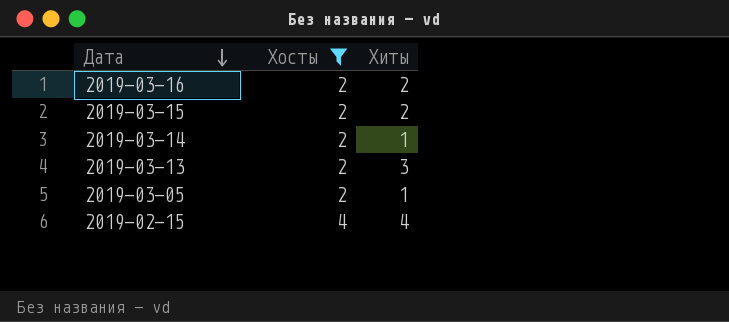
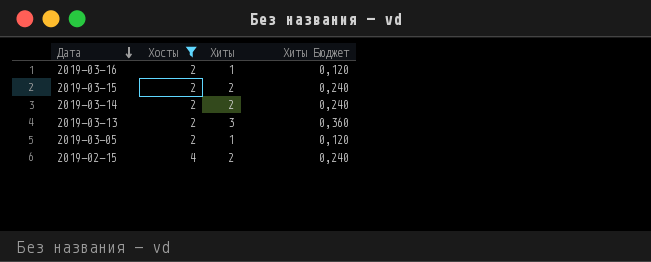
column Хиты Бюджет | formula: none -> [Хиты] * 0,12
2019-03-16 | Хиты: 2 -> 1
2019-03-14 | Хиты: 1 -> 2
2019-02-15 | Хиты: 4 -> 2

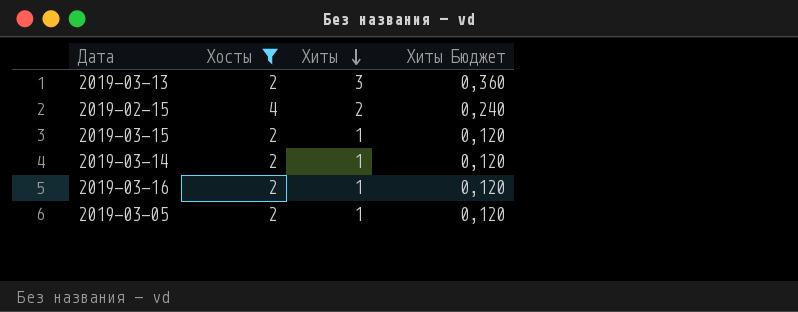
row order: Дата descending -> Хиты descending
2019-03-15 | Хиты: 2 -> 1
2019-03-15 | Хиты Бюджет: 0,240 -> 0,120
2019-03-14 | Хиты: 2 -> 1
2019-03-14 | Хиты Бюджет: 0,240 -> 0,120

